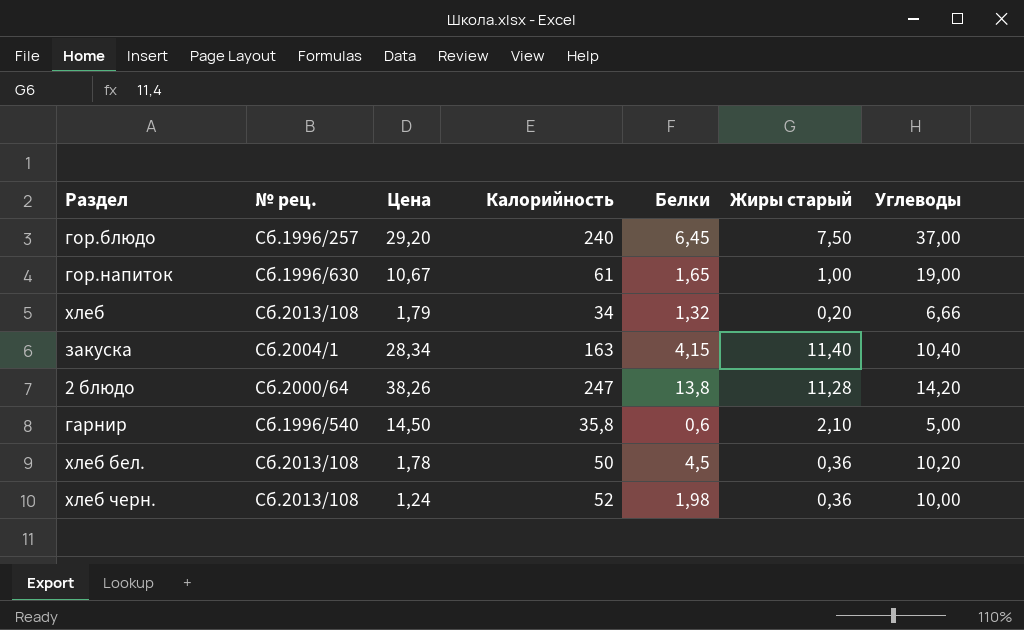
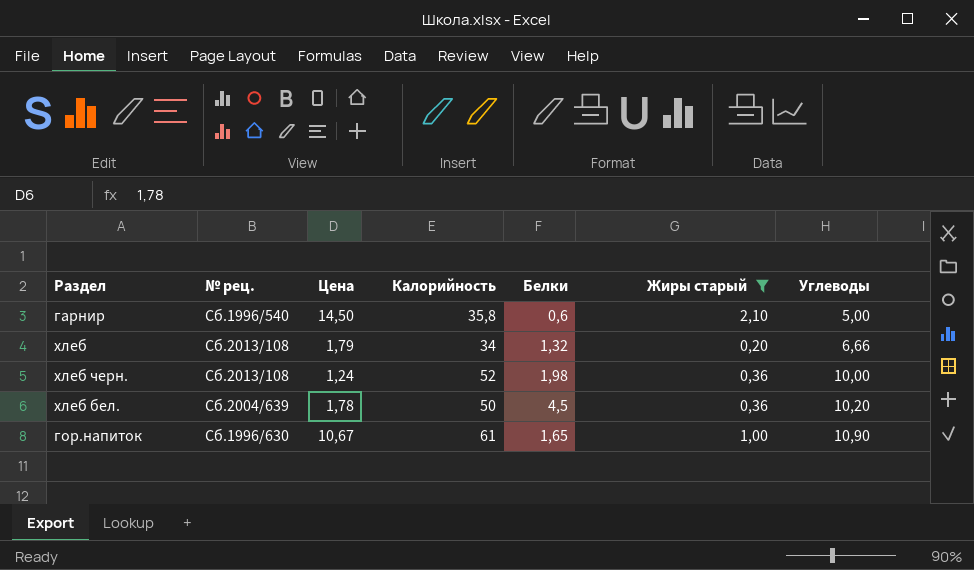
filter: none -> Жиры старый <= 2,10
row order: none -> Углеводы ascending
хлеб бел. | № рец.: Сб.2013/108 -> Сб.2004/639
гор.напиток | Углеводы: 19,00 -> 10,90

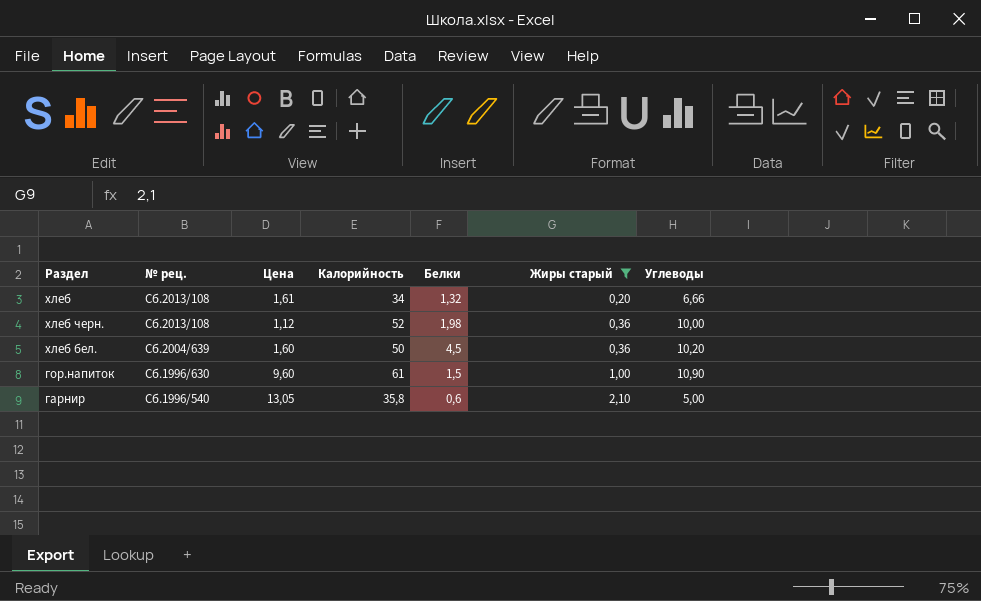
row order: Углеводы ascending -> № рец. descending
хлеб | Цена: 1,79 -> 1,61
хлеб черн. | Цена: 1,24 -> 1,12
хлеб бел. | Цена: 1,78 -> 1,60
гор.напиток | Цена: 10,67 -> 9,60
гор.напиток | Белки: 1,65 -> 1,5
гарнир | Цена: 14,50 -> 13,05

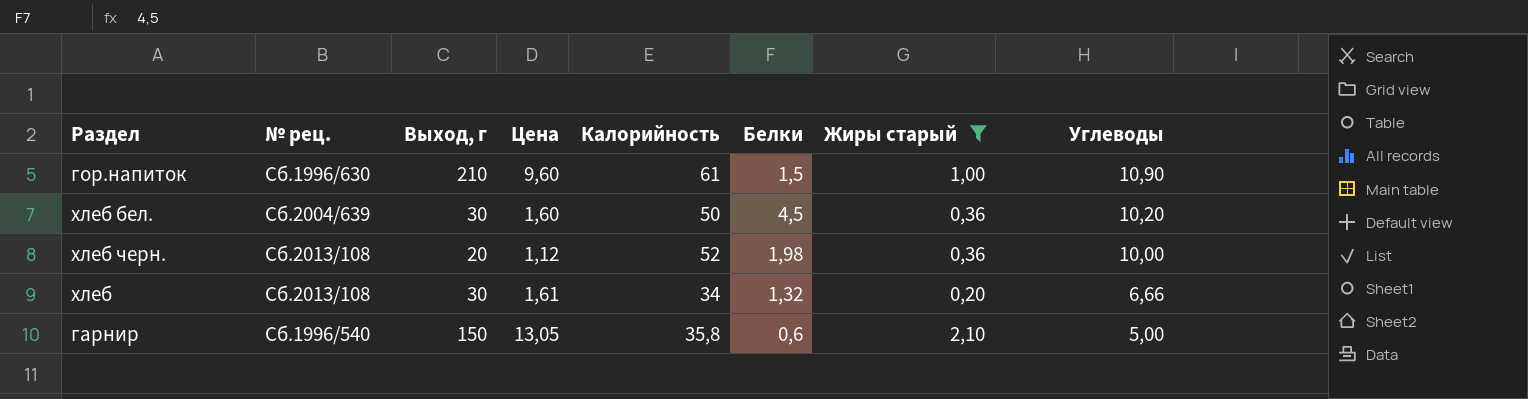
row order: № рец. descending -> Углеводы descending
column Выход, г | position: none -> 3

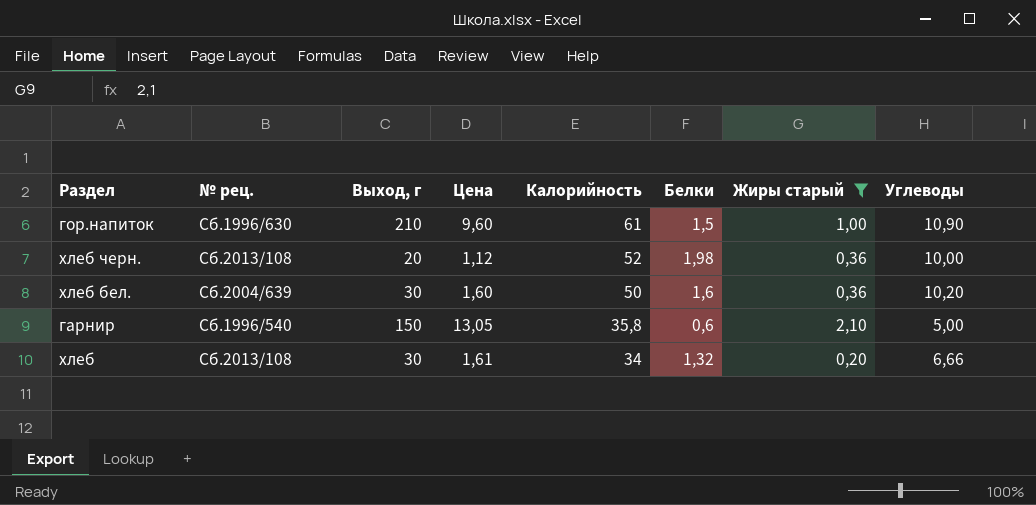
row order: Углеводы descending -> Калорийность descending
хлеб бел. | Белки: 4,5 -> 1,6

